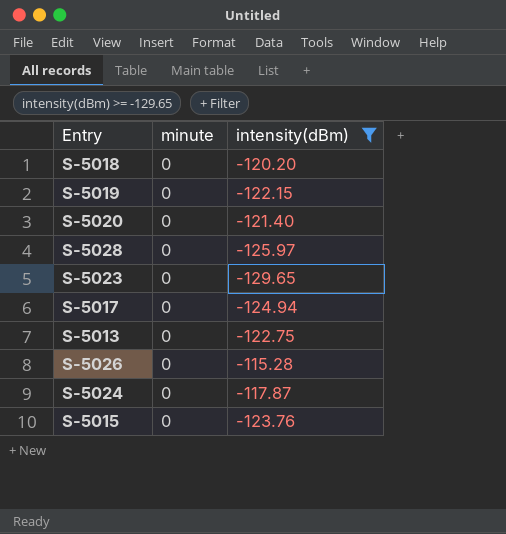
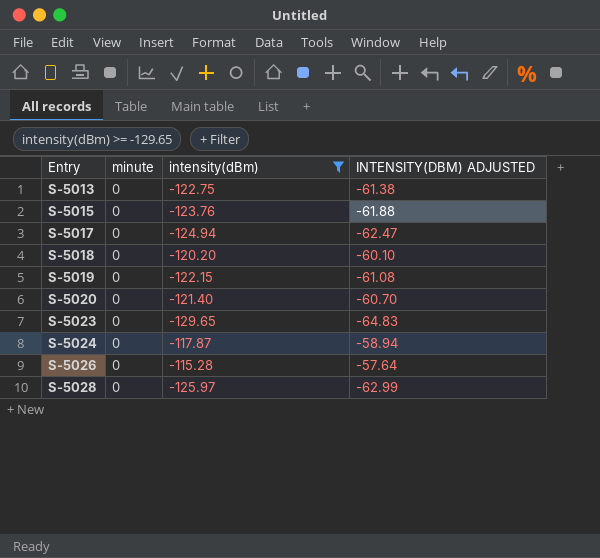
row order: none -> Entry ascending
column INTENSITY(DBM) ADJUSTED | formula: none -> [intensity(dBm)] * 0.5

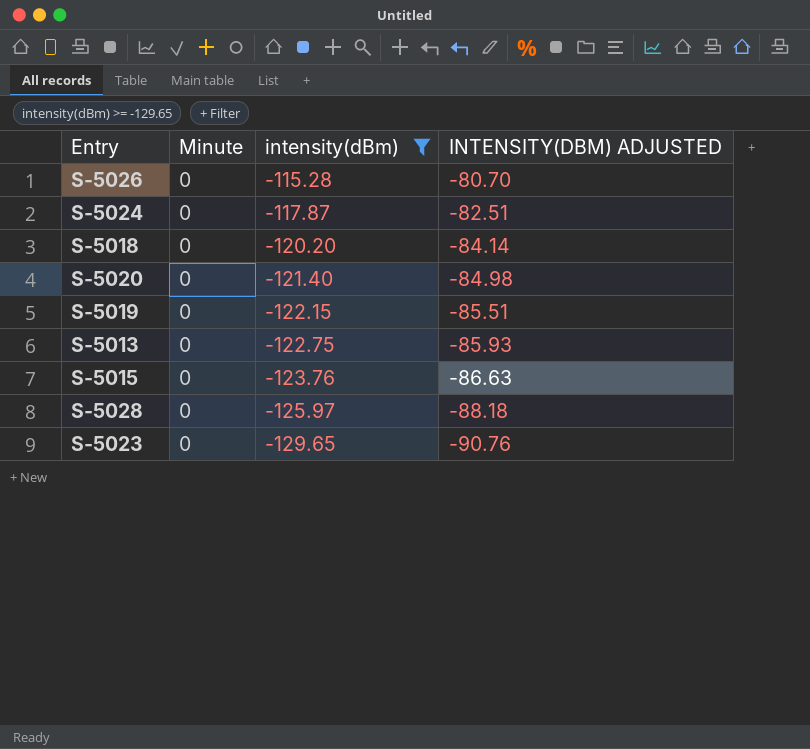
row order: Entry ascending -> intensity(dBm) descending
column name: minute -> Minute
column INTENSITY(DBM) ADJUSTED | formula: [intensity(dBm)] * 0.5 -> [intensity(dBm)] * 0.7
row S-5017: 0 | -124.94 | -62.47 -> none

